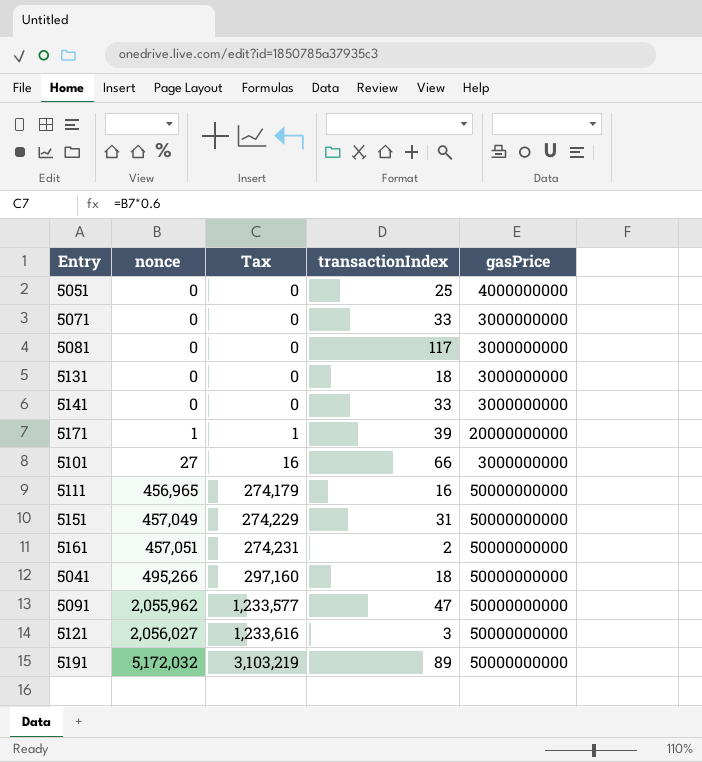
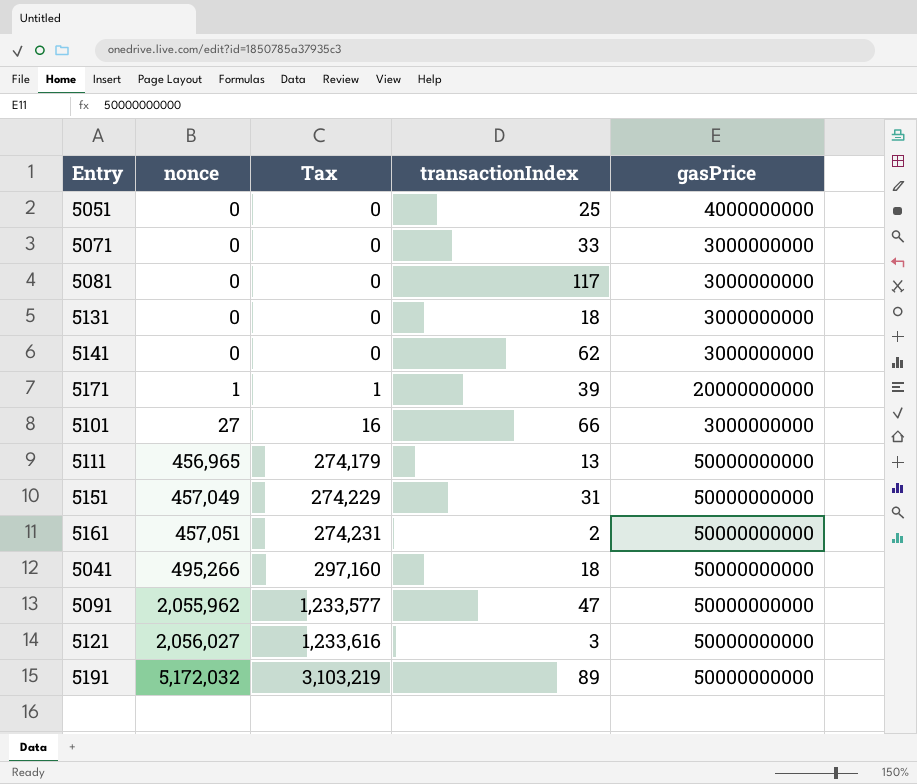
5141 | transactionIndex: 33 -> 62
5111 | transactionIndex: 16 -> 13

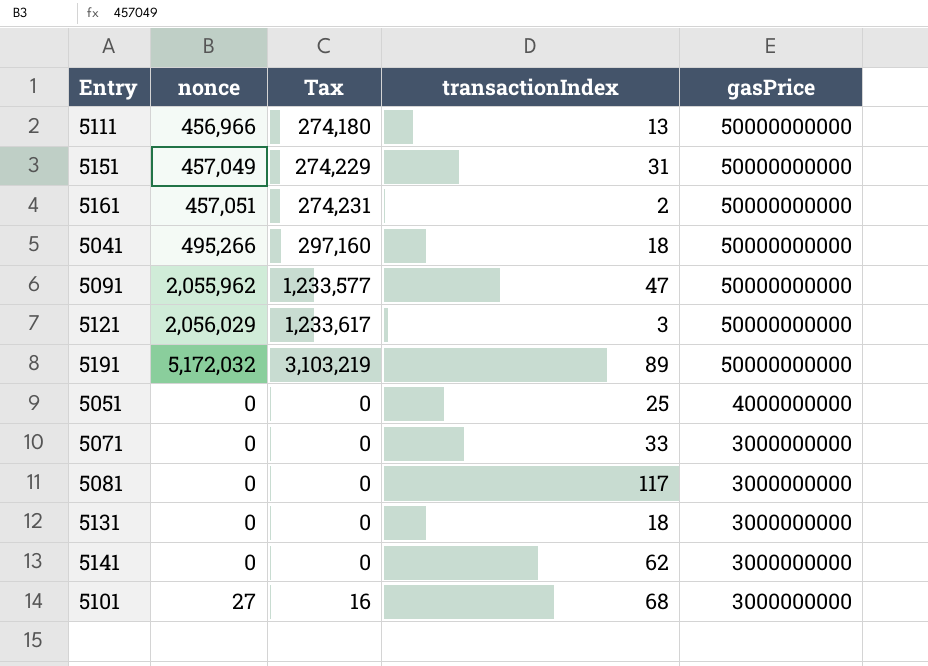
row order: nonce ascending -> gasPrice descending
row 5171: 1 | 1 | 39 | 20000000000 -> none
5111 | nonce: 456,965 -> 456,966
5111 | Tax: 274,179 -> 274,180
5121 | nonce: 2,056,027 -> 2,056,029
5121 | Tax: 1,233,616 -> 1,233,617
5101 | transactionIndex: 66 -> 68

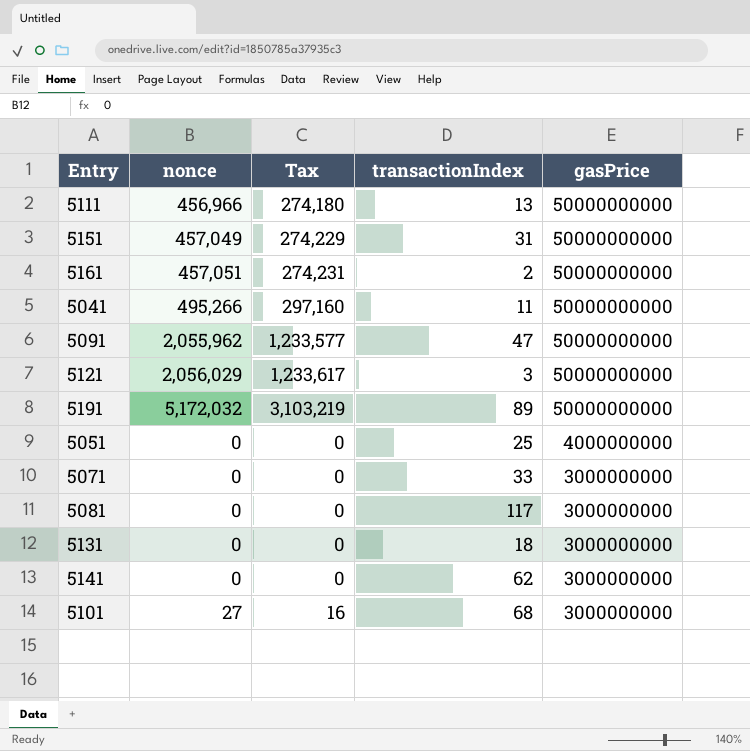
5041 | transactionIndex: 18 -> 11

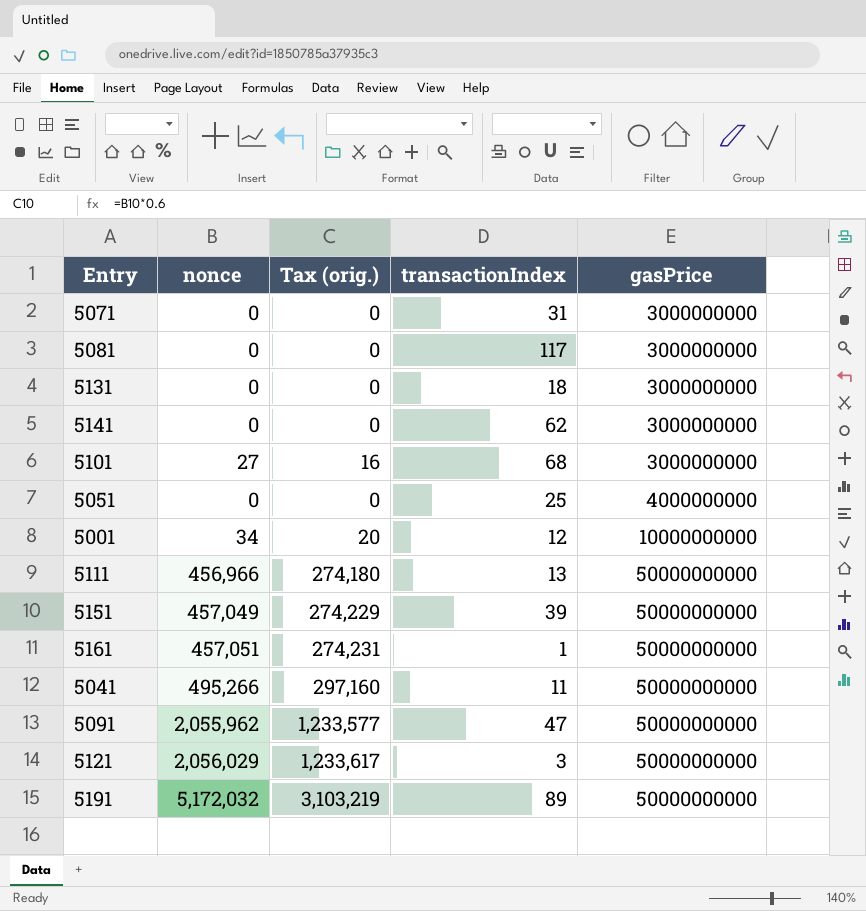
row order: gasPrice descending -> gasPrice ascending
column name: Tax -> Tax (orig.)
5071 | transactionIndex: 33 -> 31
row 5001: none -> 34 | 20 | 12 | 10000000000
5151 | transactionIndex: 31 -> 39
5161 | transactionIndex: 2 -> 1

